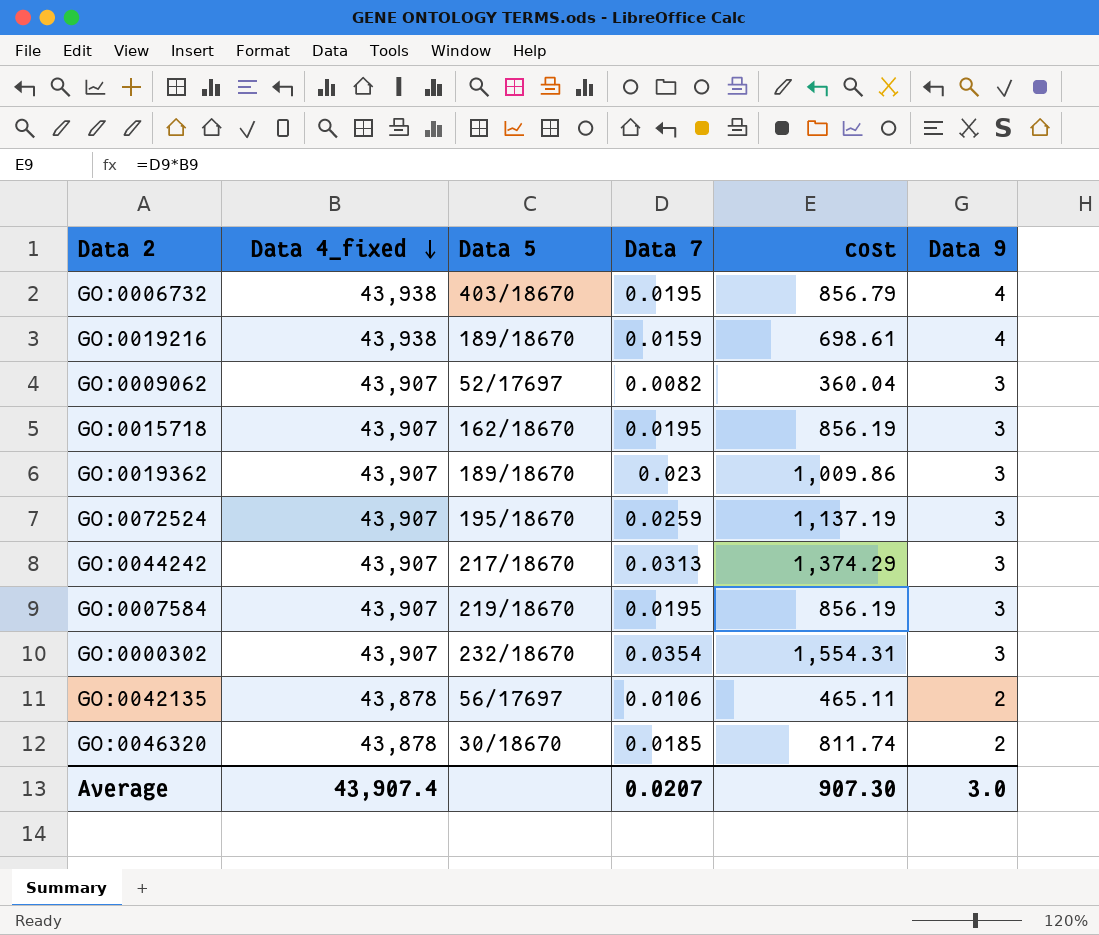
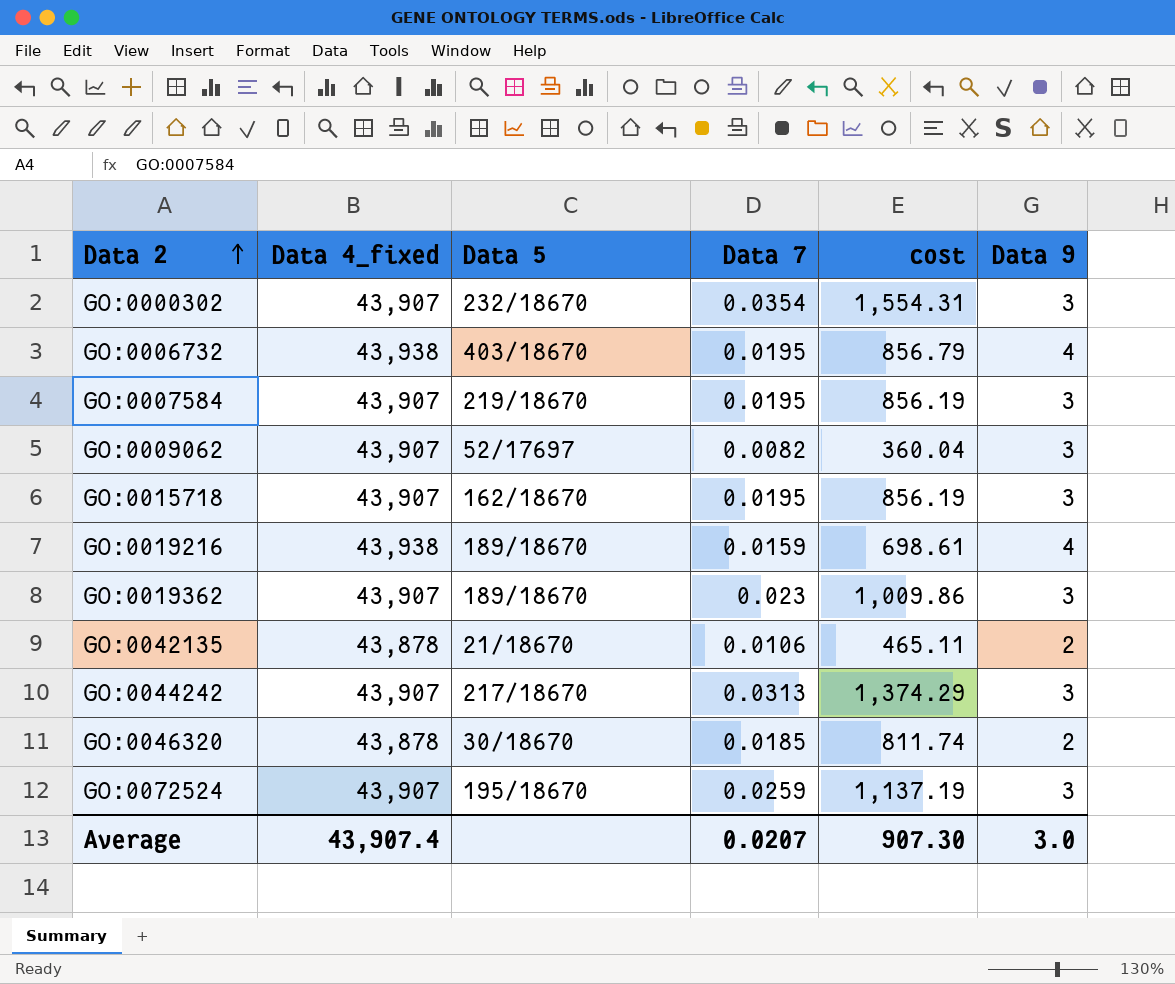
row order: Data 4_fixed descending -> Data 2 ascending
GO:0042135 | Data 5: 56/17697 -> 21/18670

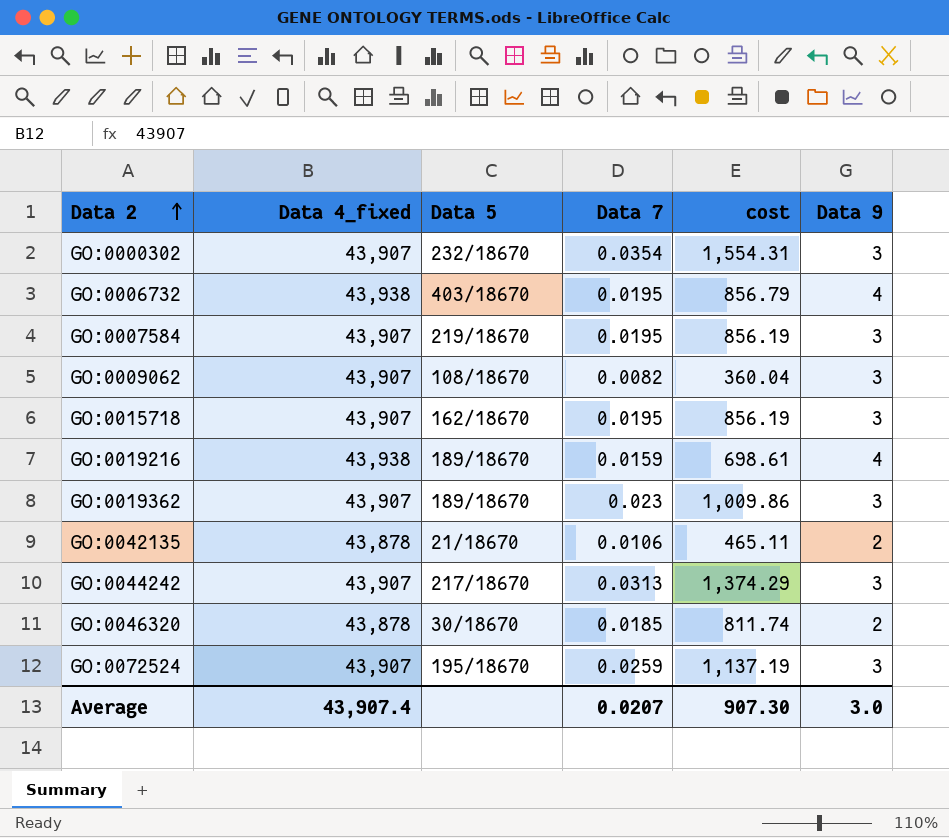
GO:0009062 | Data 5: 52/17697 -> 108/18670

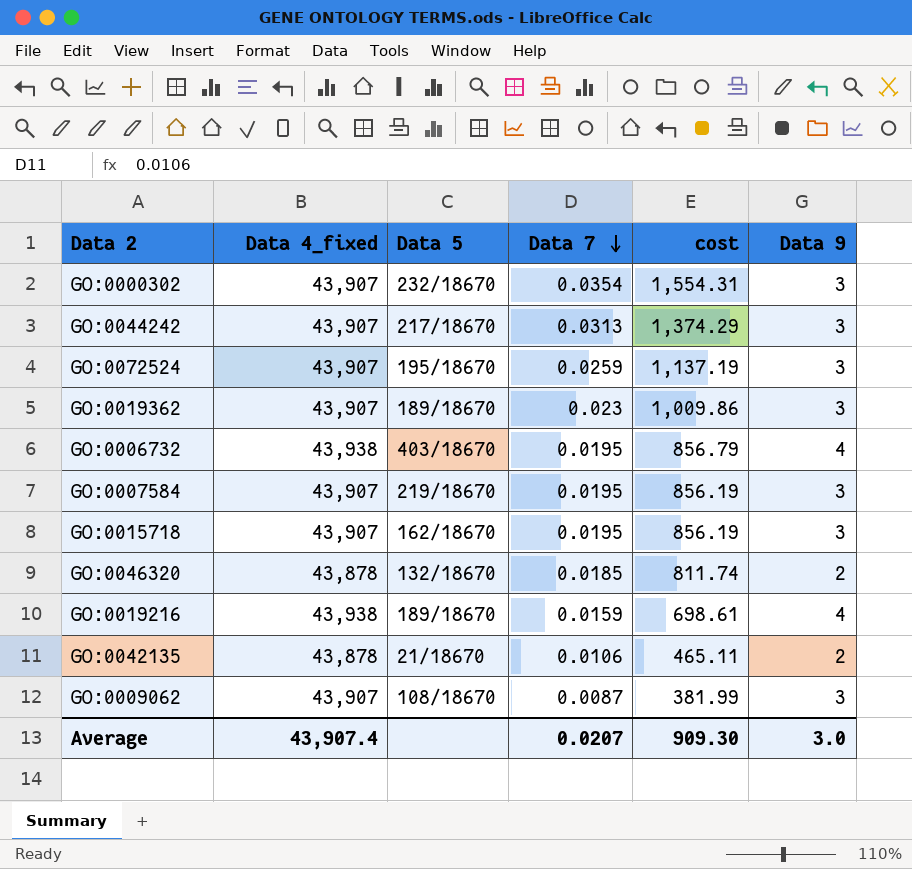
row order: Data 2 ascending -> Data 7 descending
GO:0046320 | Data 5: 30/18670 -> 132/18670
GO:0009062 | Data 7: 0.0082 -> 0.0087
GO:0009062 | cost: 360.04 -> 381.99
Average | cost: 907.30 -> 909.30

